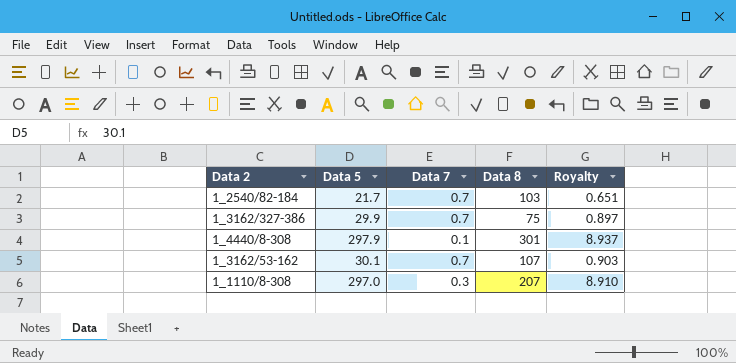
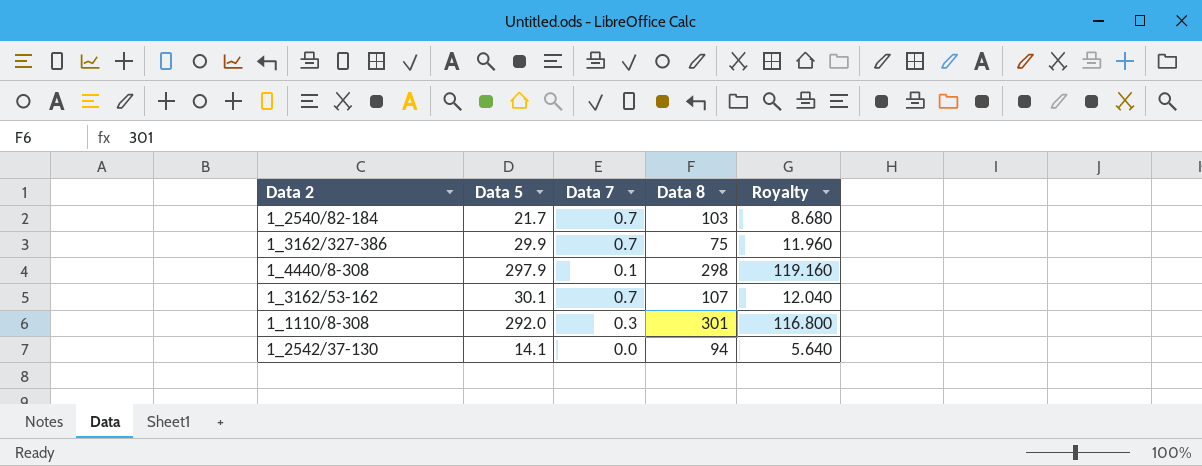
column Royalty | formula: [Data 5] * 0.03 -> [Data 5] * 0.4
1_4440/8-308 | Data 8: 301 -> 298
1_1110/8-308 | Data 5: 297.0 -> 292.0
1_1110/8-308 | Data 8: 207 -> 301
row 1_2542/37-130: none -> 14.1 | 0.0 | 94 | 5.640

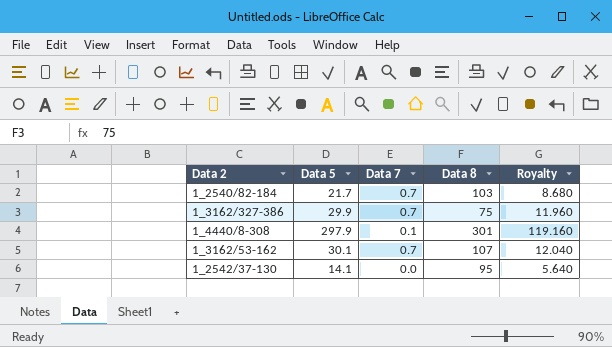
row 1_1110/8-308: 292.0 | 0.3 | 301 | 116.800 -> none
1_4440/8-308 | Data 8: 298 -> 301
1_2542/37-130 | Data 8: 94 -> 95

